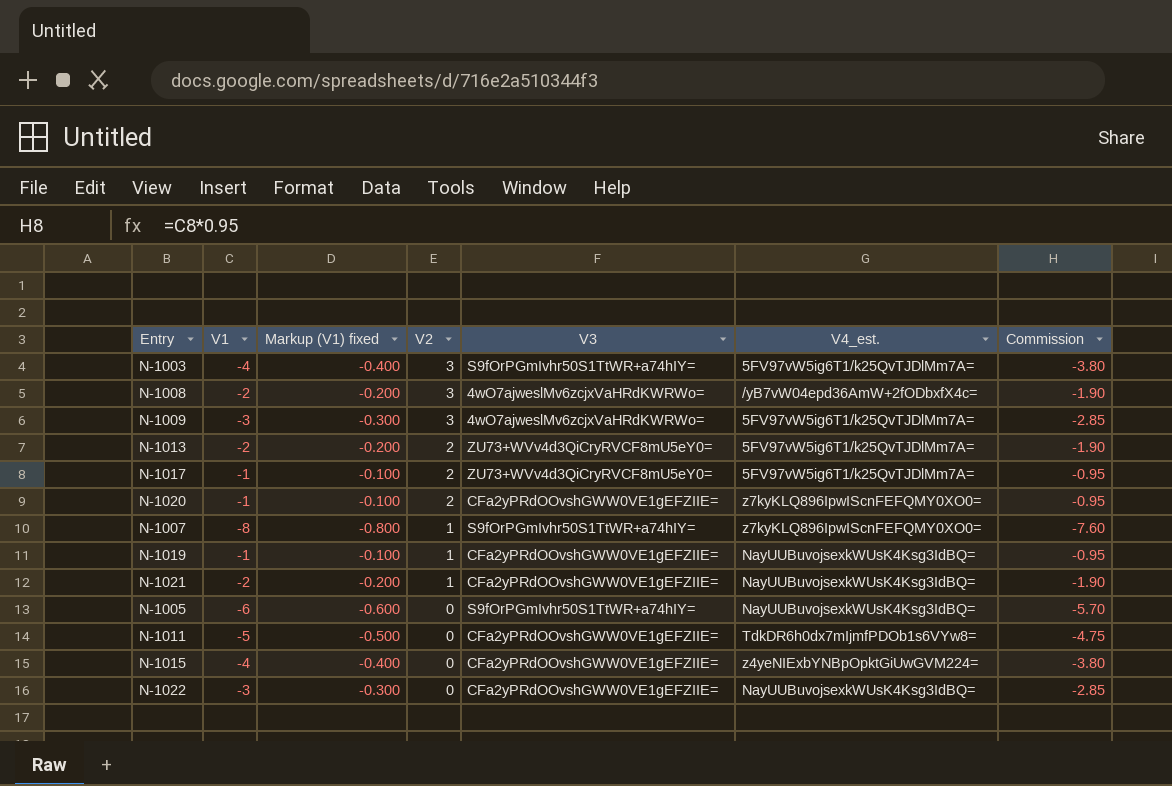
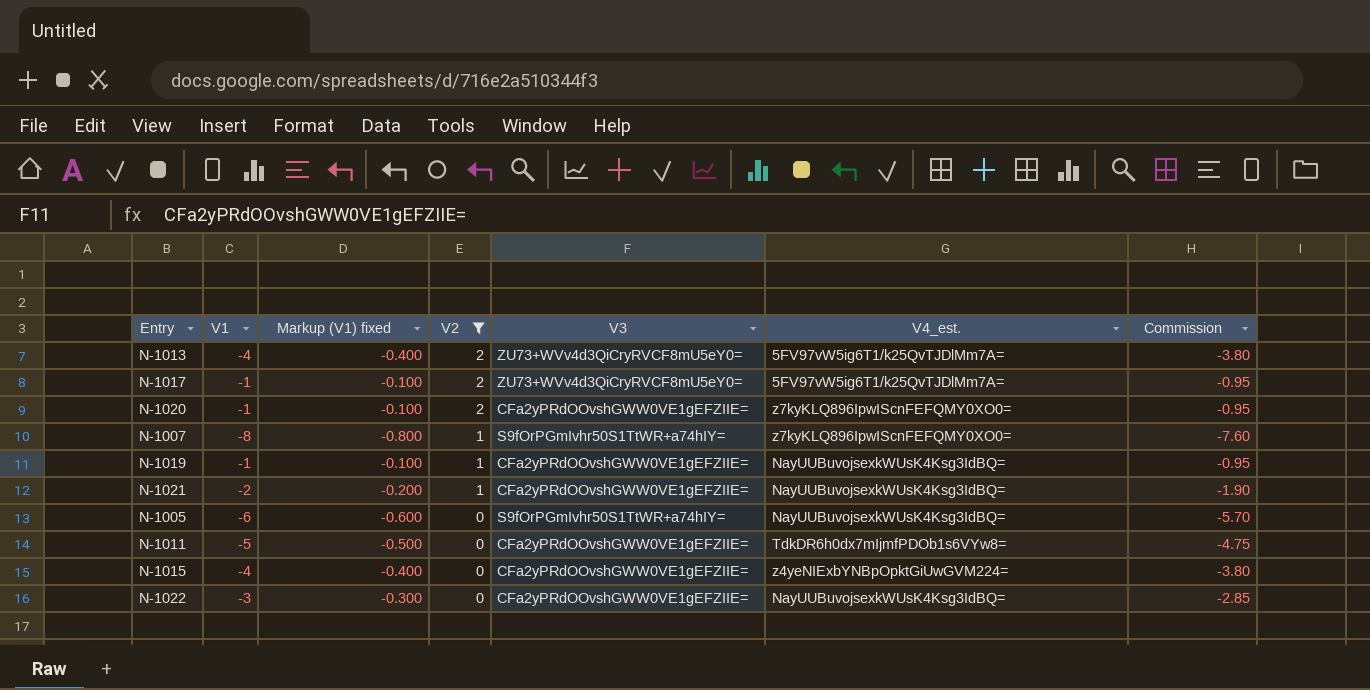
filter: none -> V2 != 3
N-1013 | V1: -2 -> -4
N-1013 | Markup (V1) fixed: -0.200 -> -0.400
N-1013 | Commission: -1.90 -> -3.80

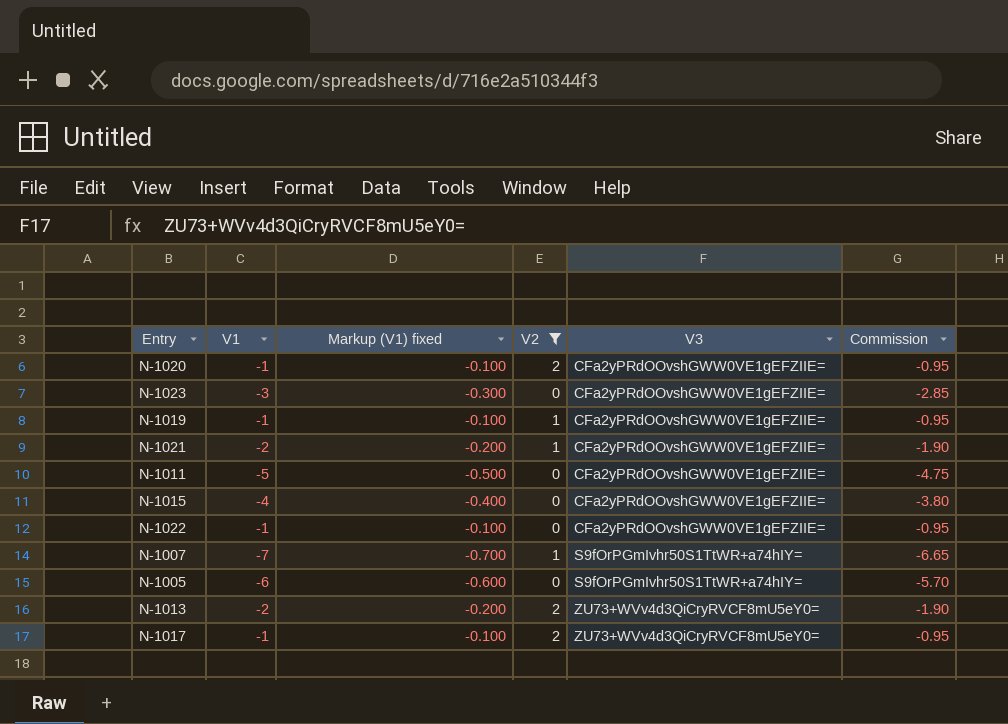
row order: V2 descending -> V3 ascending
column V4_est. | position: 6 -> none
row N-1023: none -> -3 | -0.300 | 0 | CFa2yPRdOOvshGWW0VE1gEFZIIE= | -2.85
N-1022 | V1: -3 -> -1
N-1022 | Markup (V1) fixed: -0.300 -> -0.100
N-1022 | Commission: -2.85 -> -0.95
N-1007 | V1: -8 -> -7
N-1007 | Markup (V1) fixed: -0.800 -> -0.700
N-1007 | Commission: -7.60 -> -6.65
N-1013 | V1: -4 -> -2
N-1013 | Markup (V1) fixed: -0.400 -> -0.200
N-1013 | Commission: -3.80 -> -1.90

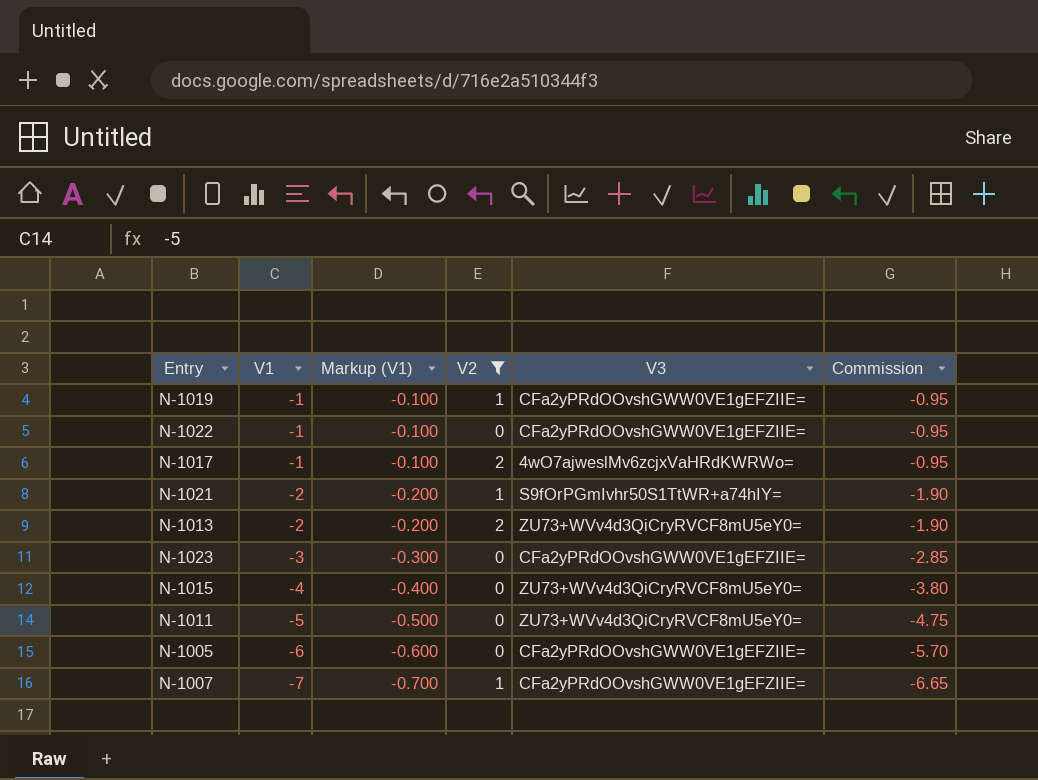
row order: V3 ascending -> V1 descending
column name: Markup (V1) fixed -> Markup (V1)
row N-1020: -1 | -0.100 | 2 | CFa2yPRdOOvshGWW0VE1gEFZIIE= | -0.95 -> none
N-1017 | V3: ZU73+WVv4d3QiCryRVCF8mU5eY0= -> 4wO7ajweslMv6zcjxVaHRdKWRWo=
N-1021 | V3: CFa2yPRdOOvshGWW0VE1gEFZIIE= -> S9fOrPGmIvhr50S1TtWR+a74hIY=
N-1015 | V3: CFa2yPRdOOvshGWW0VE1gEFZIIE= -> ZU73+WVv4d3QiCryRVCF8mU5eY0=
N-1011 | V3: CFa2yPRdOOvshGWW0VE1gEFZIIE= -> ZU73+WVv4d3QiCryRVCF8mU5eY0=
N-1005 | V3: S9fOrPGmIvhr50S1TtWR+a74hIY= -> CFa2yPRdOOvshGWW0VE1gEFZIIE=
N-1007 | V3: S9fOrPGmIvhr50S1TtWR+a74hIY= -> CFa2yPRdOOvshGWW0VE1gEFZIIE=

